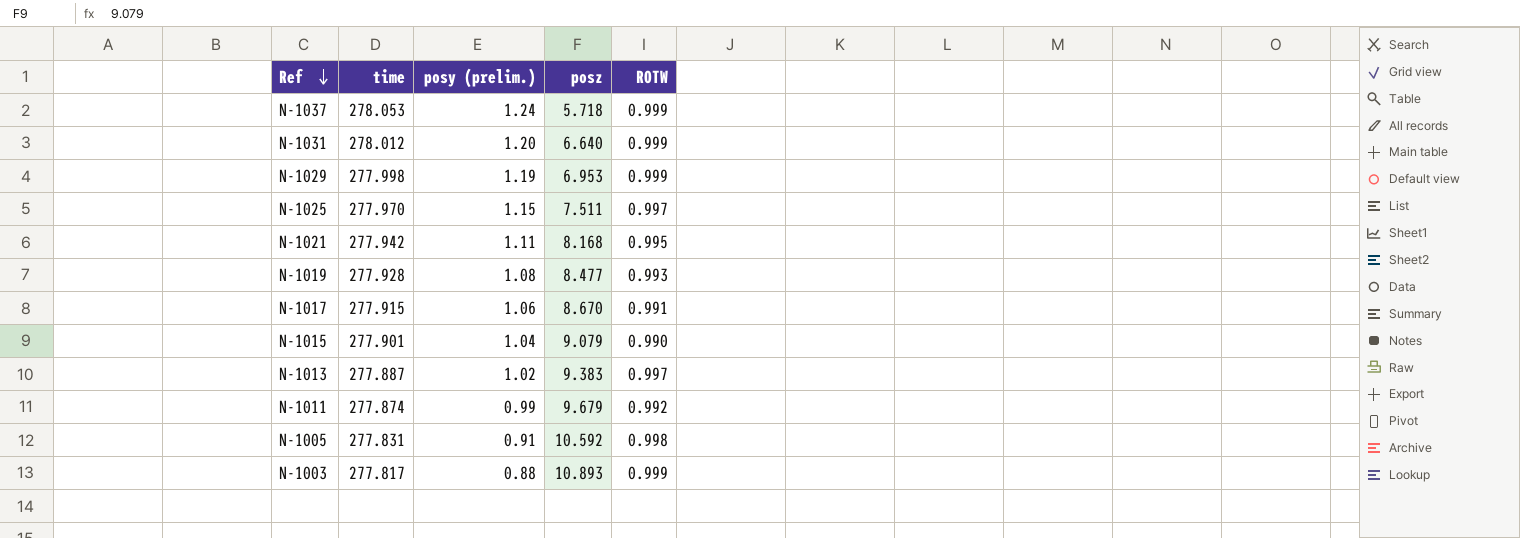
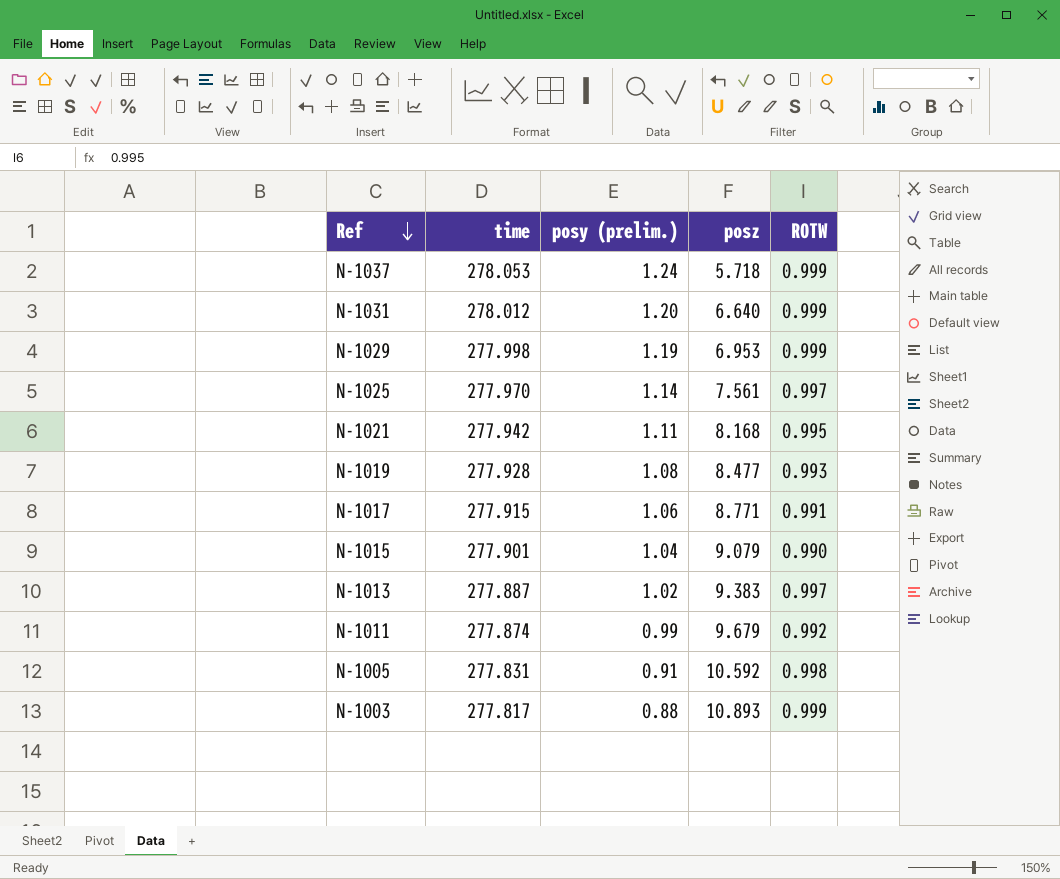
N-1025 | posy (prelim.): 1.15 -> 1.14
N-1025 | posz: 7.511 -> 7.561
N-1017 | posz: 8.670 -> 8.771

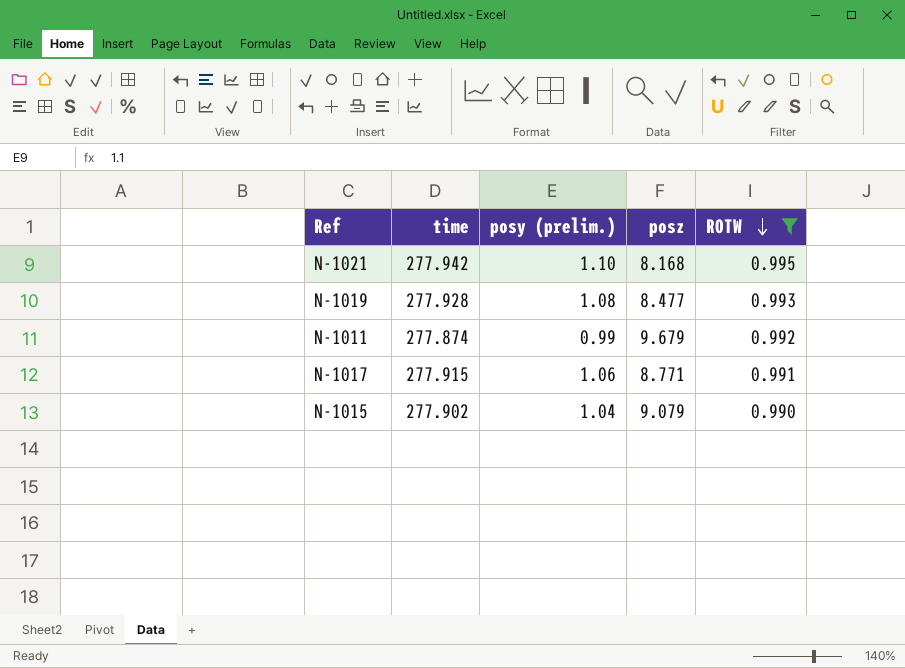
filter: none -> ROTW <= 0.995
row order: Ref descending -> ROTW descending
N-1021 | posy (prelim.): 1.11 -> 1.10
N-1015 | time: 277.901 -> 277.902

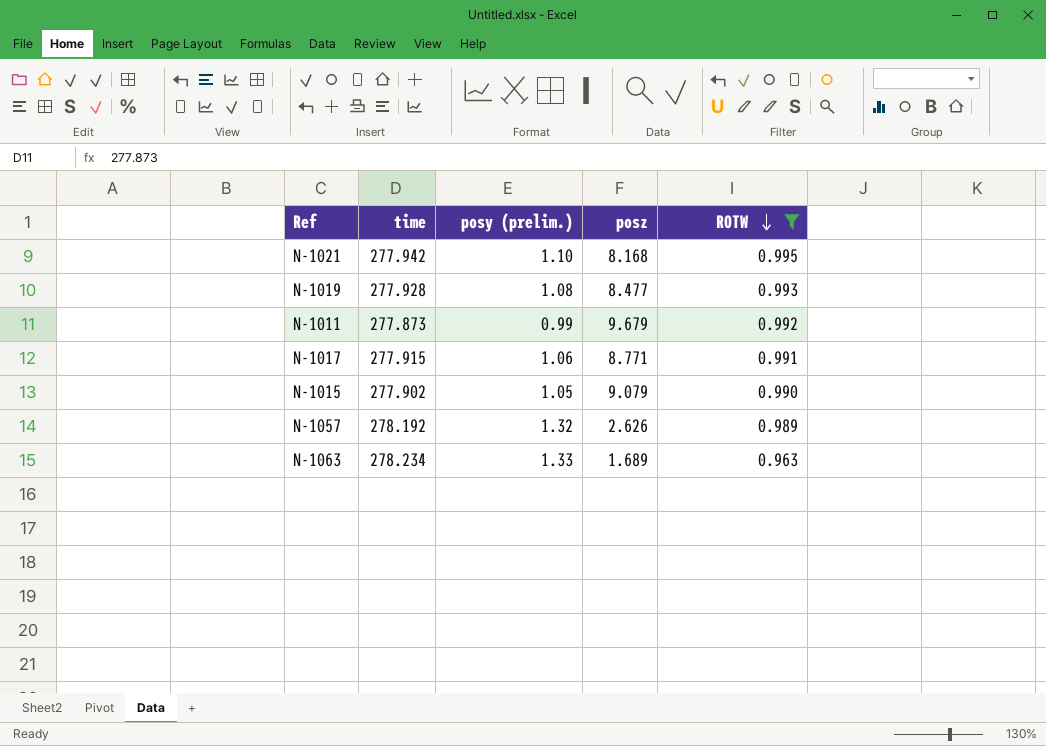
N-1011 | time: 277.874 -> 277.873
N-1015 | posy (prelim.): 1.04 -> 1.05
row N-1057: none -> 278.192 | 1.32 | 2.626 | 0.989
row N-1063: none -> 278.234 | 1.33 | 1.689 | 0.963

